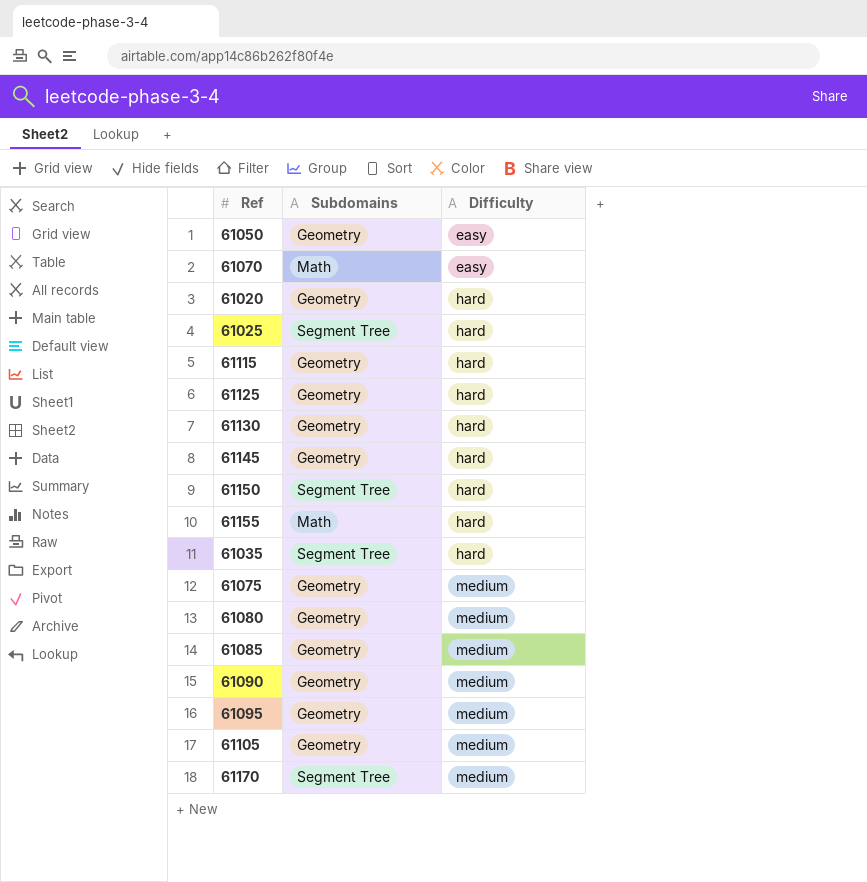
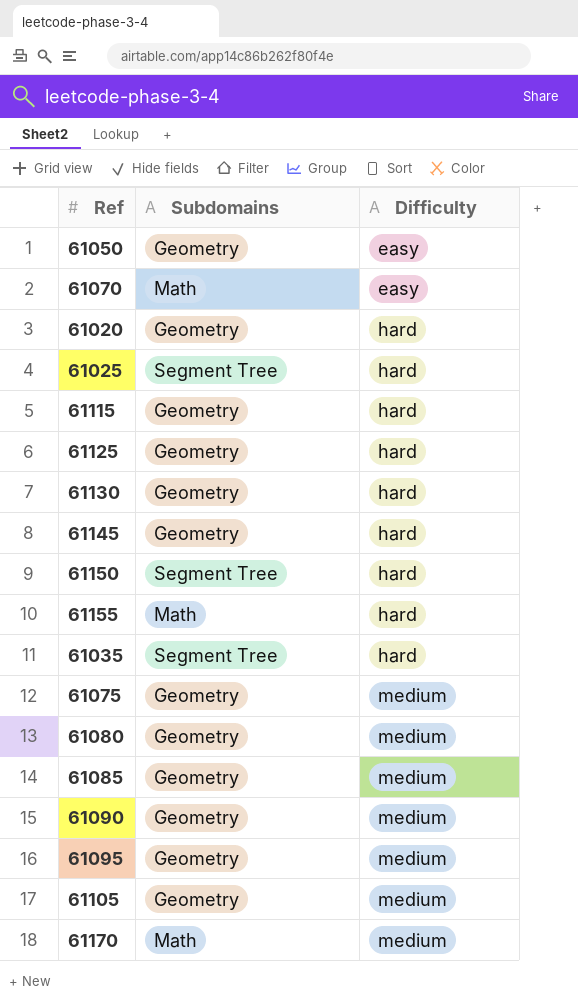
61170 | Subdomains: Segment Tree -> Math

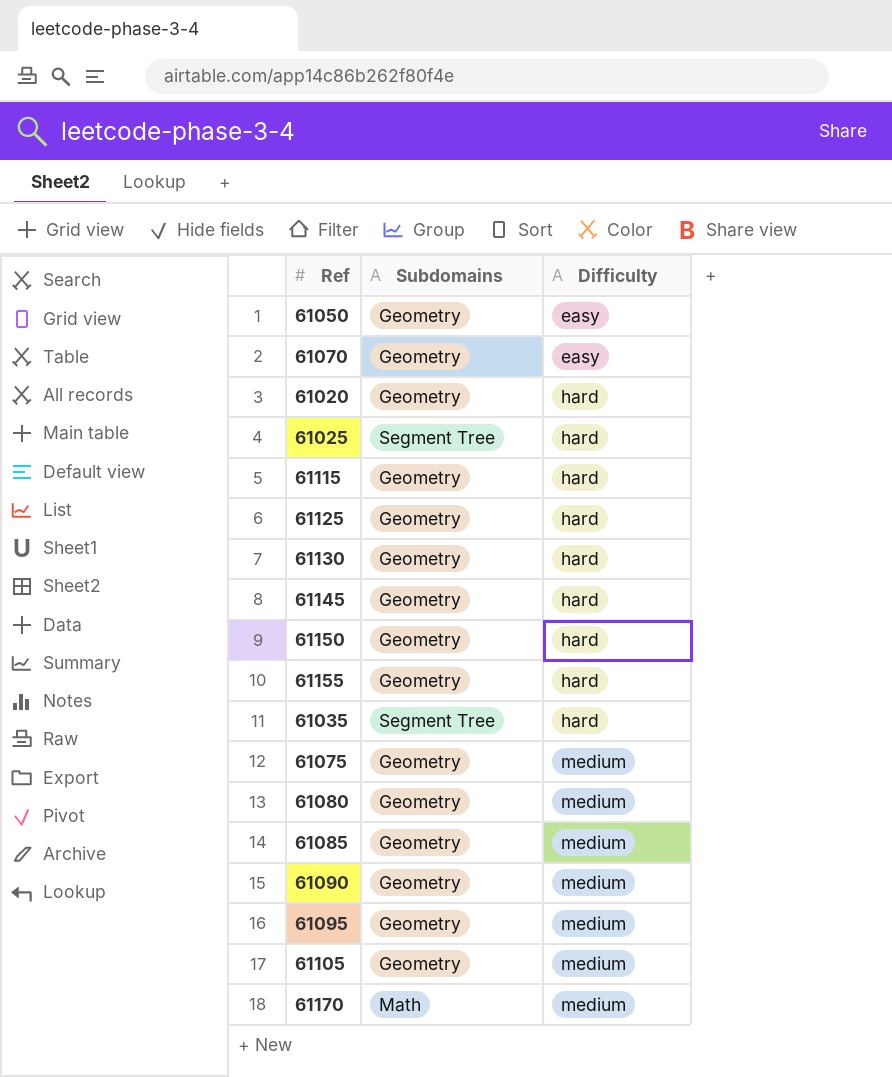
61070 | Subdomains: Math -> Geometry
61150 | Subdomains: Segment Tree -> Geometry
61155 | Subdomains: Math -> Geometry

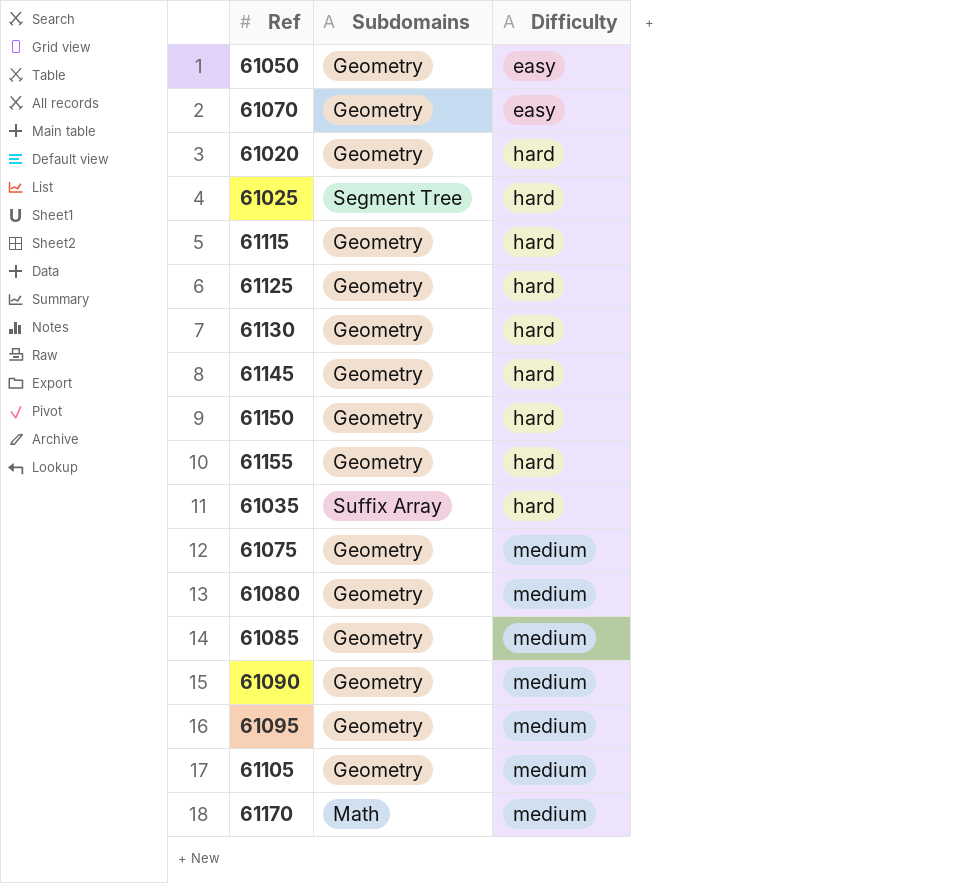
61035 | Subdomains: Segment Tree -> Suffix Array

